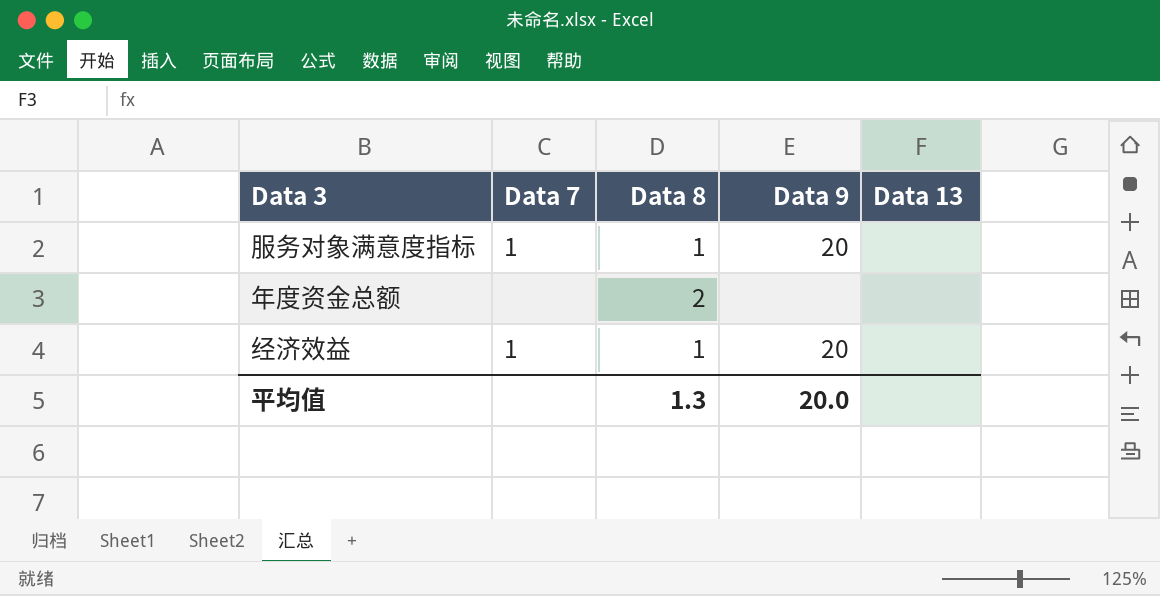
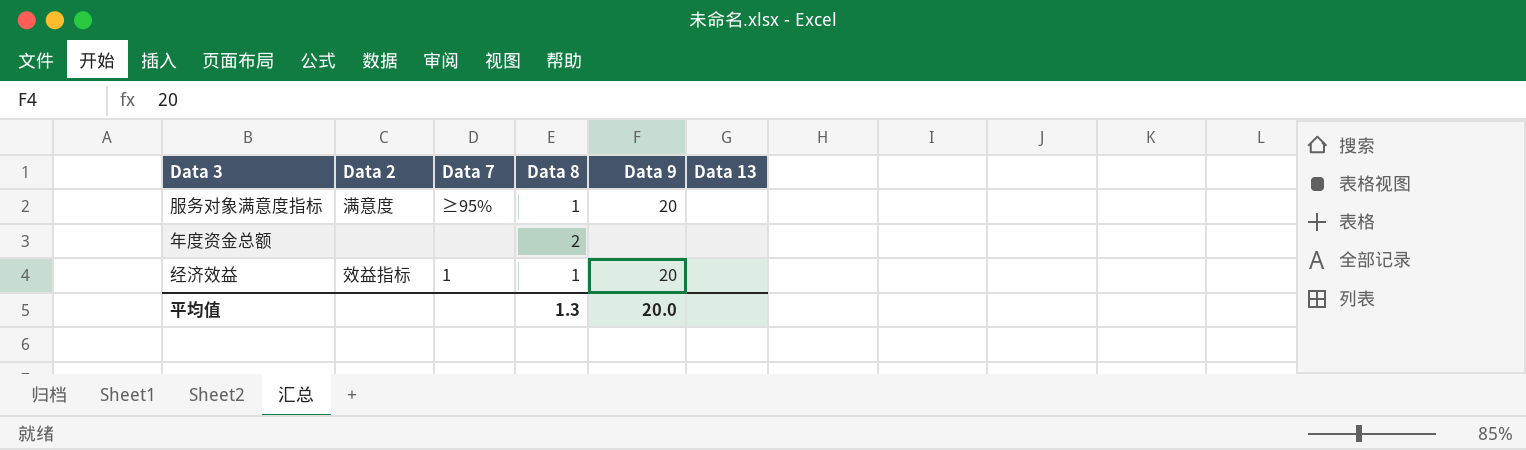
column Data 2 | position: none -> 2
服务对象满意度指标 | Data 7: 1 -> ≥95%

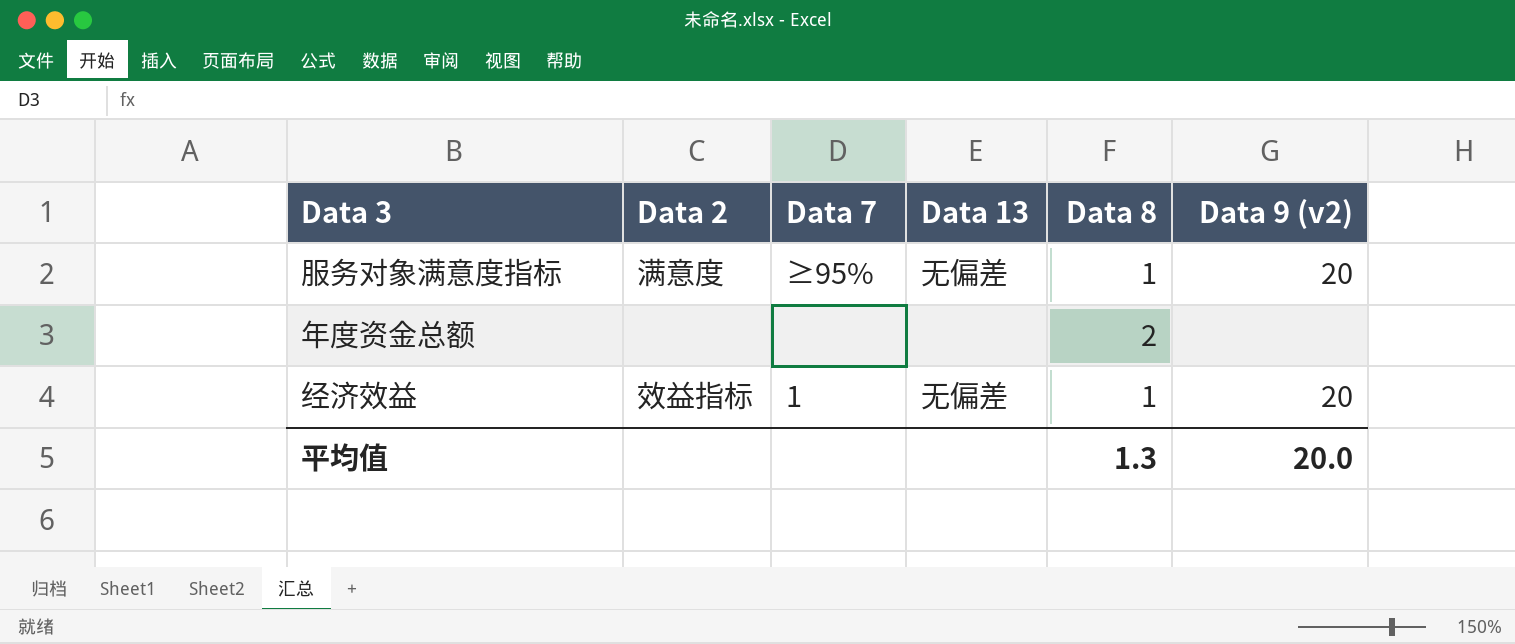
column Data 13 | position: 6 -> 4
column name: Data 9 -> Data 9 (v2)
服务对象满意度指标 | Data 13: none -> 无偏差
经济效益 | Data 13: none -> 无偏差

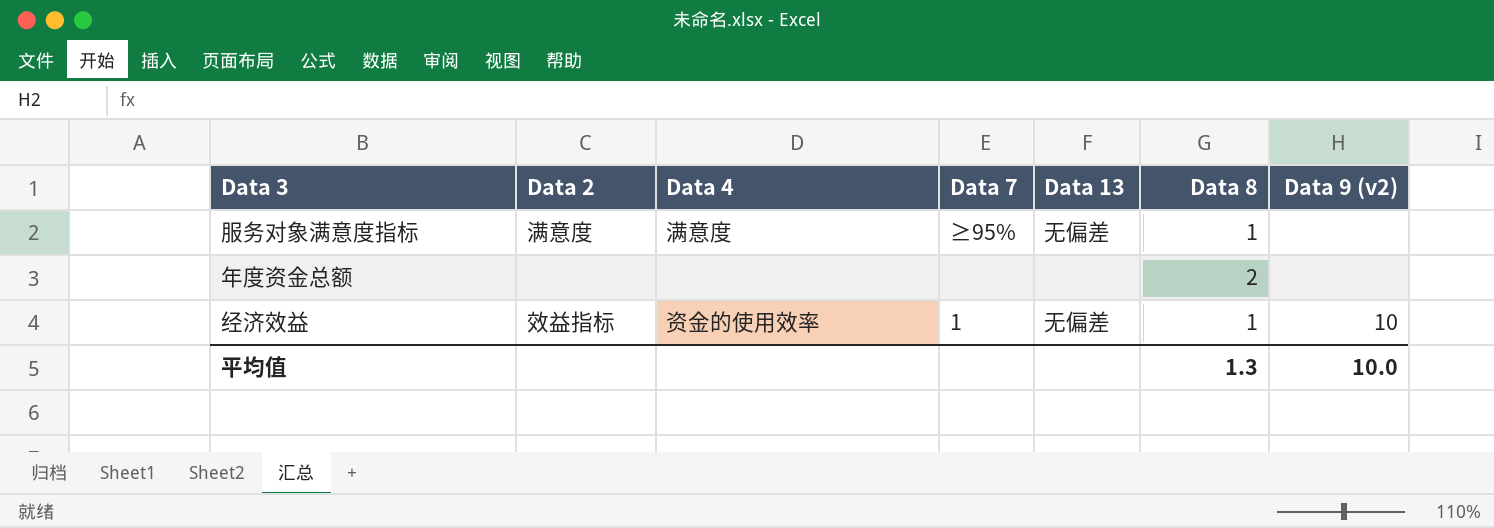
column Data 4 | position: none -> 3
服务对象满意度指标 | Data 9 (v2): 20 -> none
经济效益 | Data 9 (v2): 20 -> 10
平均值 | Data 9 (v2): 20.0 -> 10.0

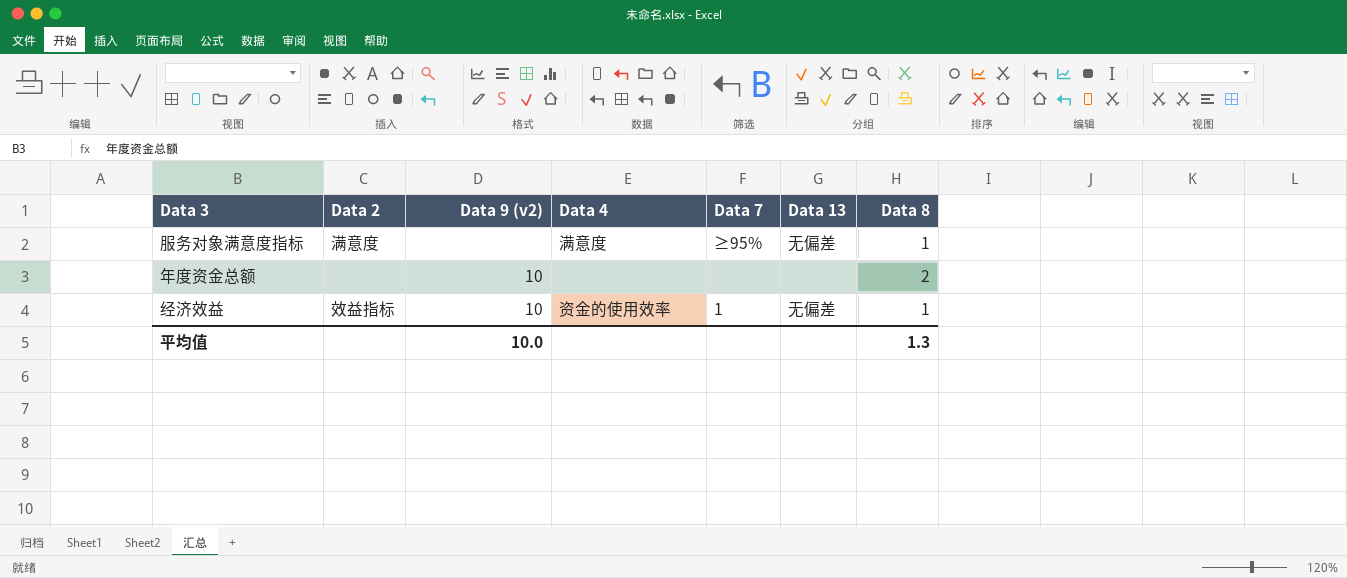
column Data 9 (v2) | position: 7 -> 3
年度资金总额 | Data 9 (v2): none -> 10

